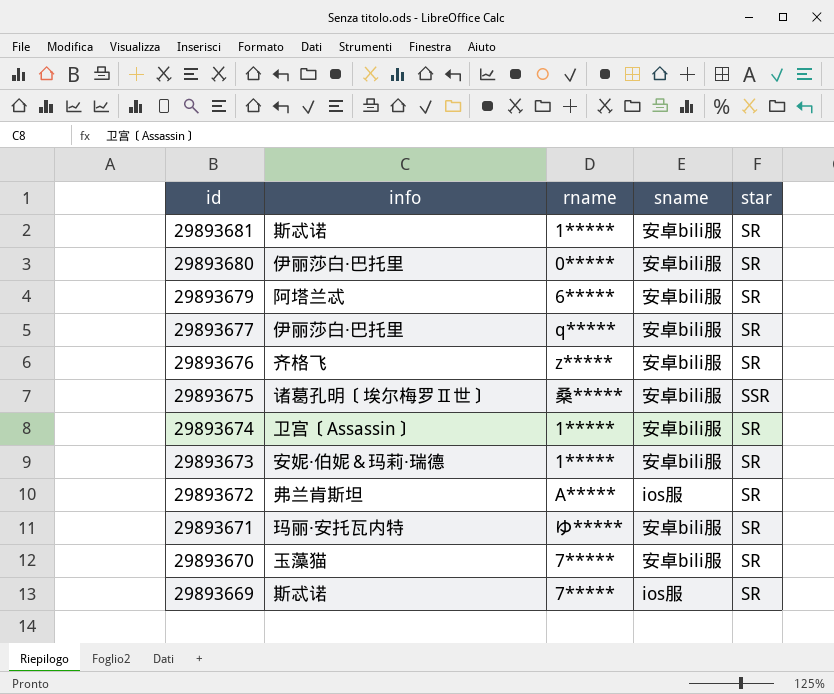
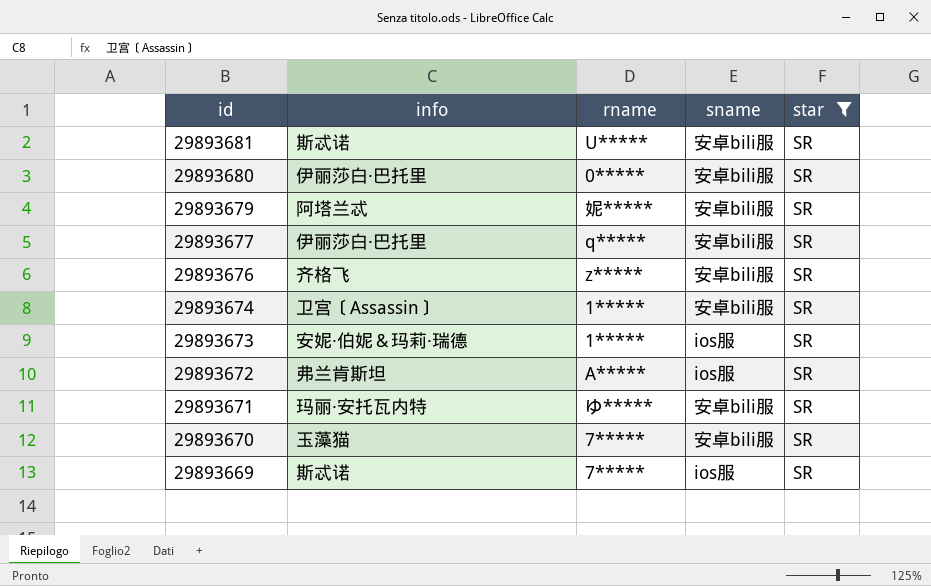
filter: none -> star = SR
29893681 | rname: 1***** -> U*****
29893679 | rname: 6***** -> 妮*****
29893673 | sname: 安卓bili服 -> ios服

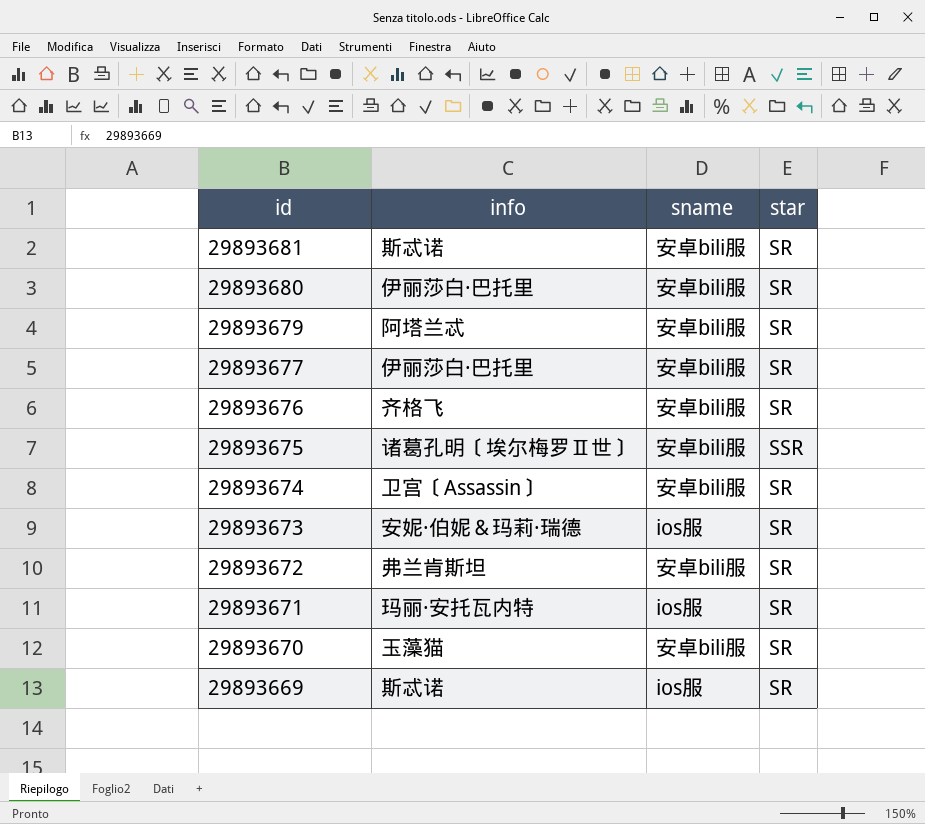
filter: star = SR -> none
column rname | position: 3 -> none
29893672 | sname: ios服 -> 安卓bili服
29893671 | sname: 安卓bili服 -> ios服

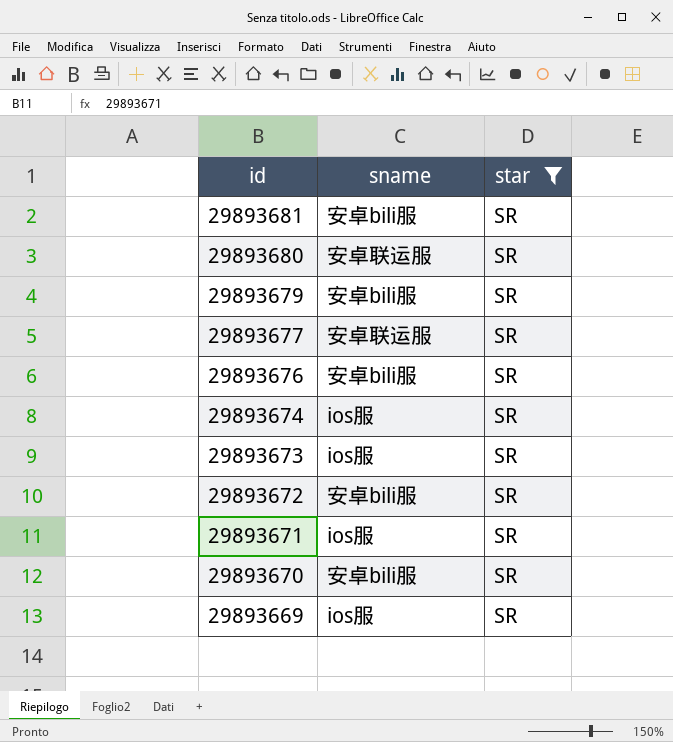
filter: none -> star = SR
column info | position: 2 -> none
29893680 | sname: 安卓bili服 -> 安卓联运服
29893677 | sname: 安卓bili服 -> 安卓联运服
29893674 | sname: 安卓bili服 -> ios服

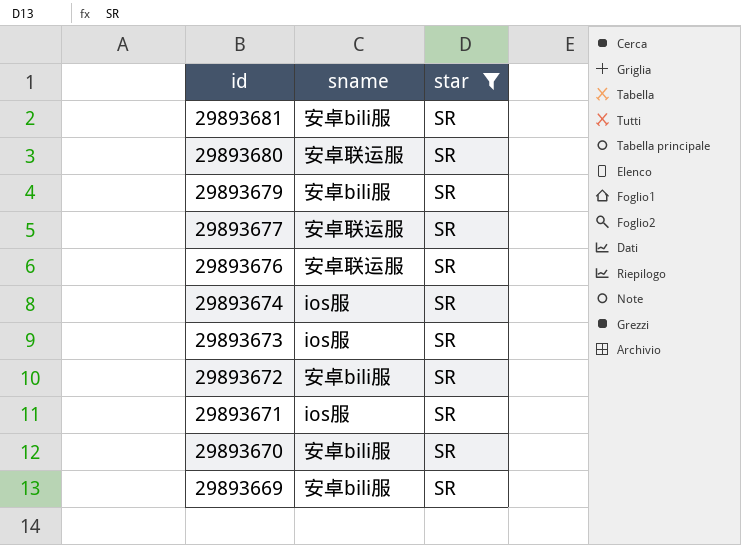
29893676 | sname: 安卓bili服 -> 安卓联运服
29893669 | sname: ios服 -> 安卓bili服

